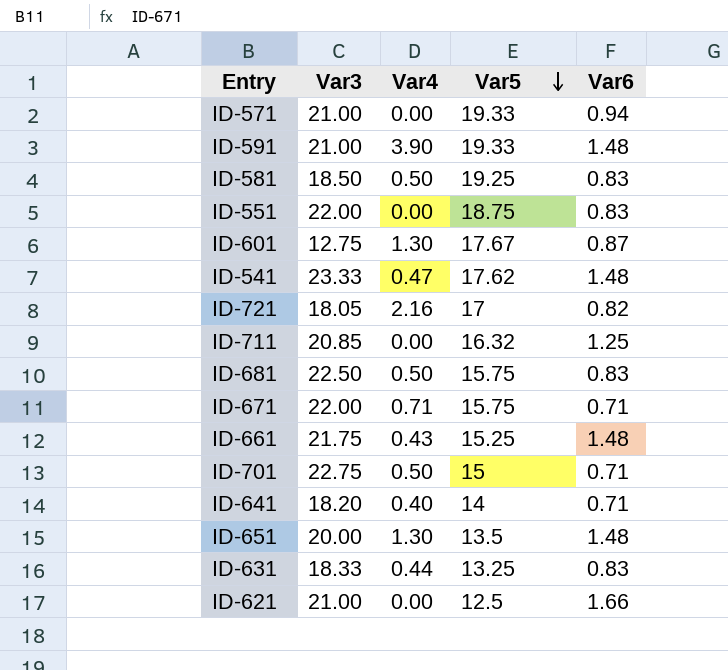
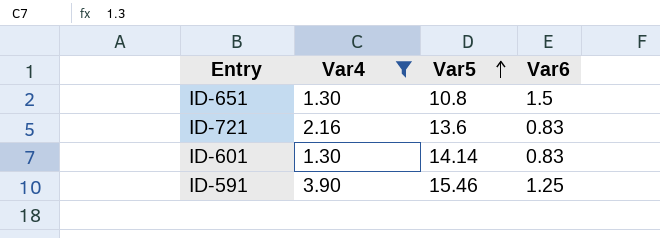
filter: none -> Var4 >= 1.30
row order: Var5 descending -> Var5 ascending
column Var3 | position: 2 -> none
ID-651 | Var5: 13.5 -> 10.8
ID-651 | Var6: 1.48 -> 1.5
ID-721 | Var5: 17 -> 13.6
ID-721 | Var6: 0.82 -> 0.83
ID-601 | Var5: 17.67 -> 14.14
ID-601 | Var6: 0.87 -> 0.83
ID-591 | Var5: 19.33 -> 15.46
ID-591 | Var6: 1.48 -> 1.25

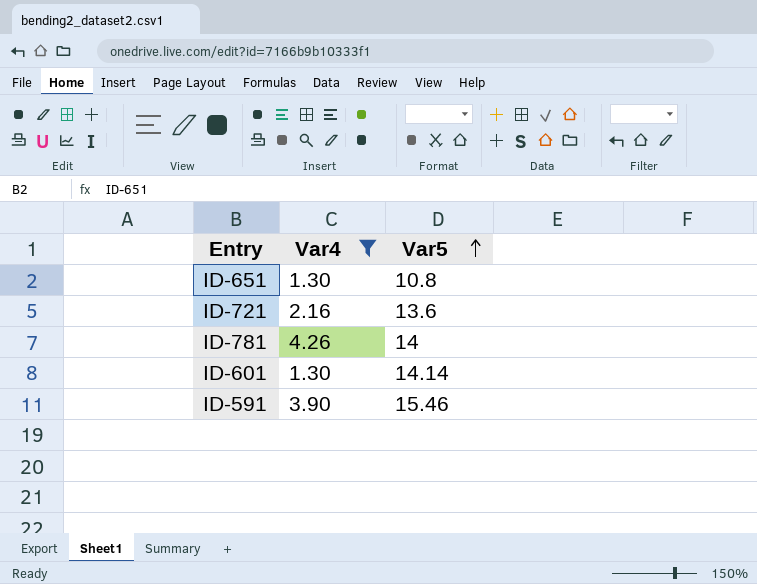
column Var6 | position: 4 -> none
row ID-781: none -> 4.26 | 14

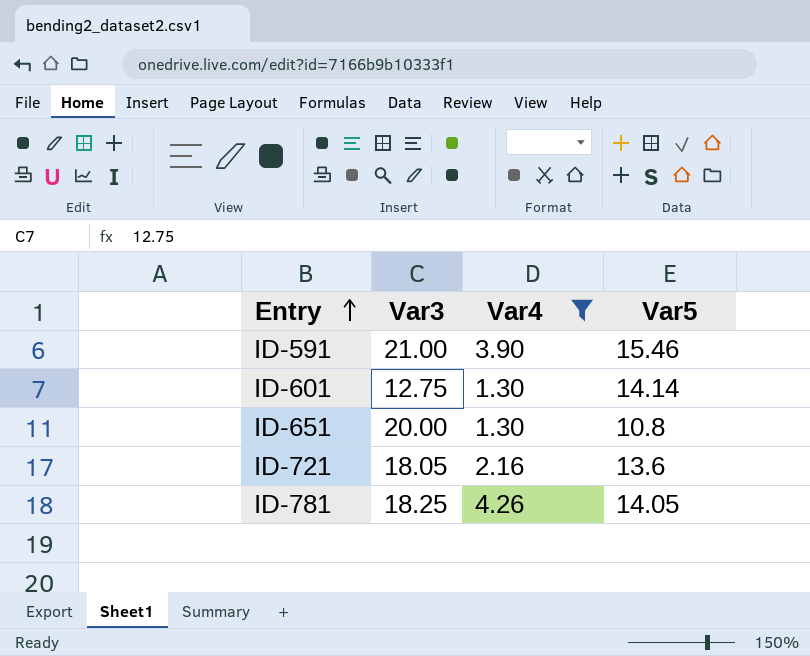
row order: Var5 ascending -> Entry ascending
column Var3 | position: none -> 2
ID-781 | Var5: 14 -> 14.05

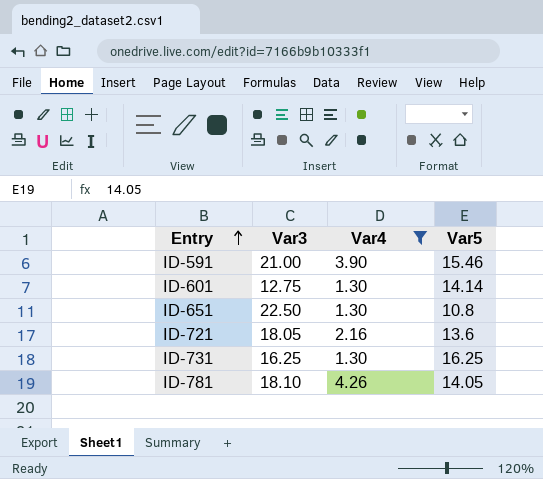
ID-651 | Var3: 20.00 -> 22.50
row ID-731: none -> 16.25 | 1.30 | 16.25
ID-781 | Var3: 18.25 -> 18.10

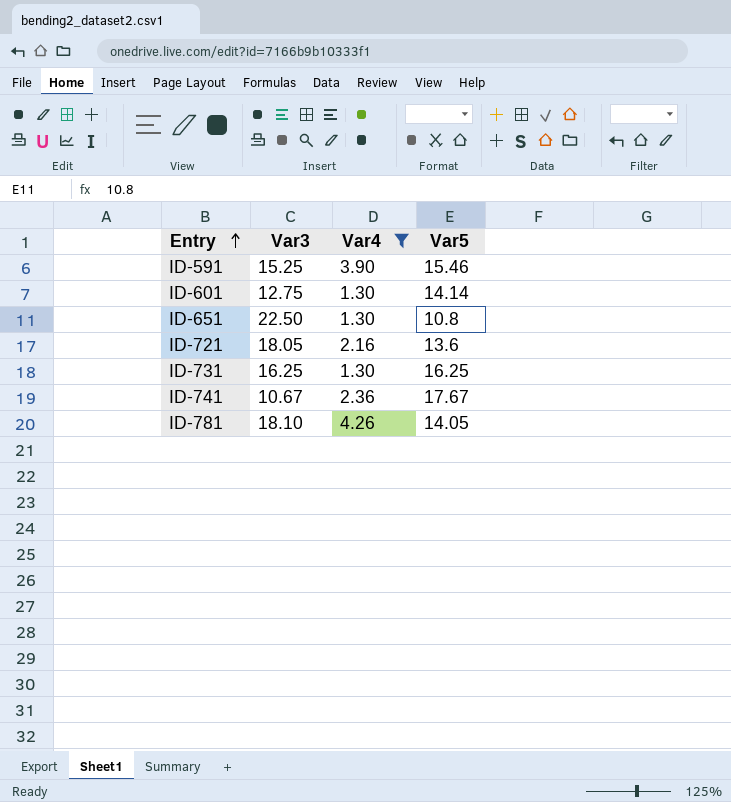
ID-591 | Var3: 21.00 -> 15.25
row ID-741: none -> 10.67 | 2.36 | 17.67

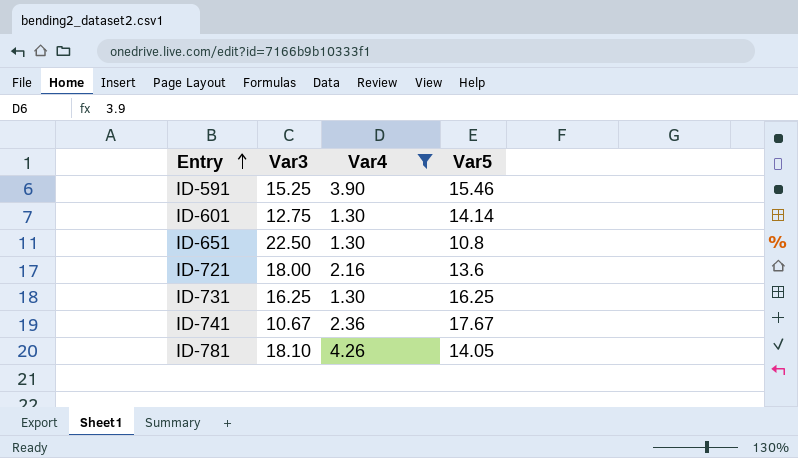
ID-721 | Var3: 18.05 -> 18.00

